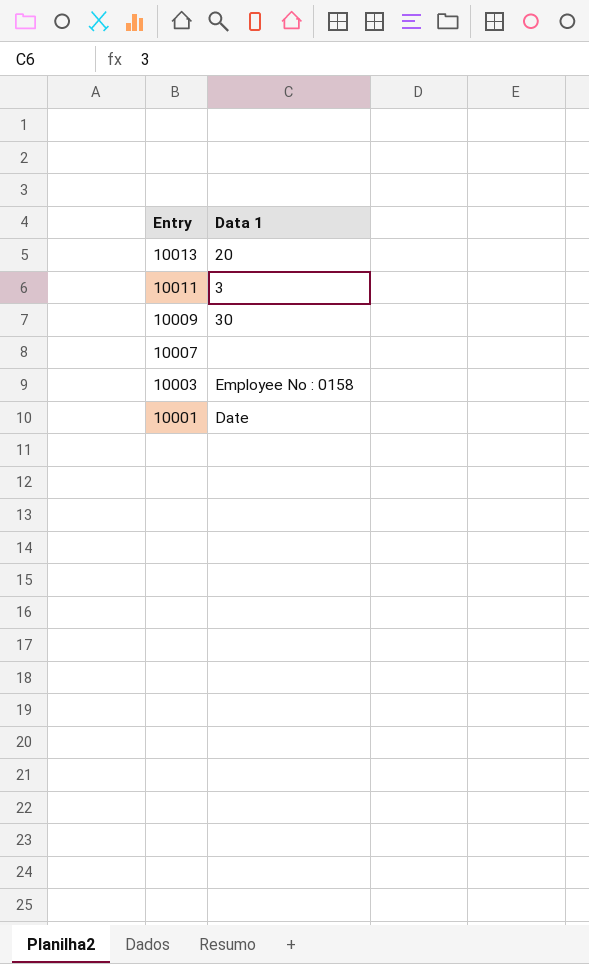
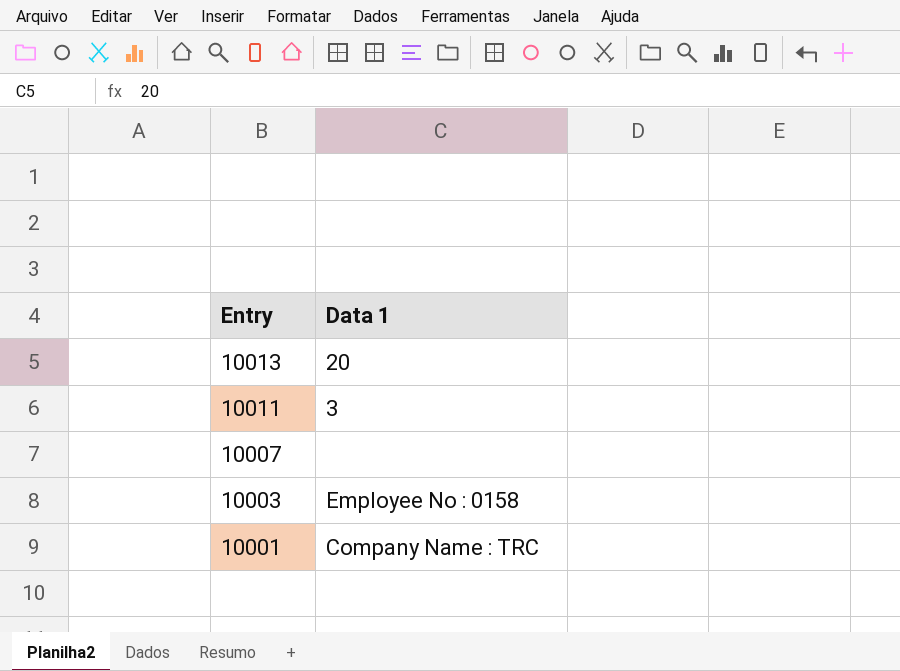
row 10009: 30 -> none
10001 | Data 1: Date -> Company Name : TRC

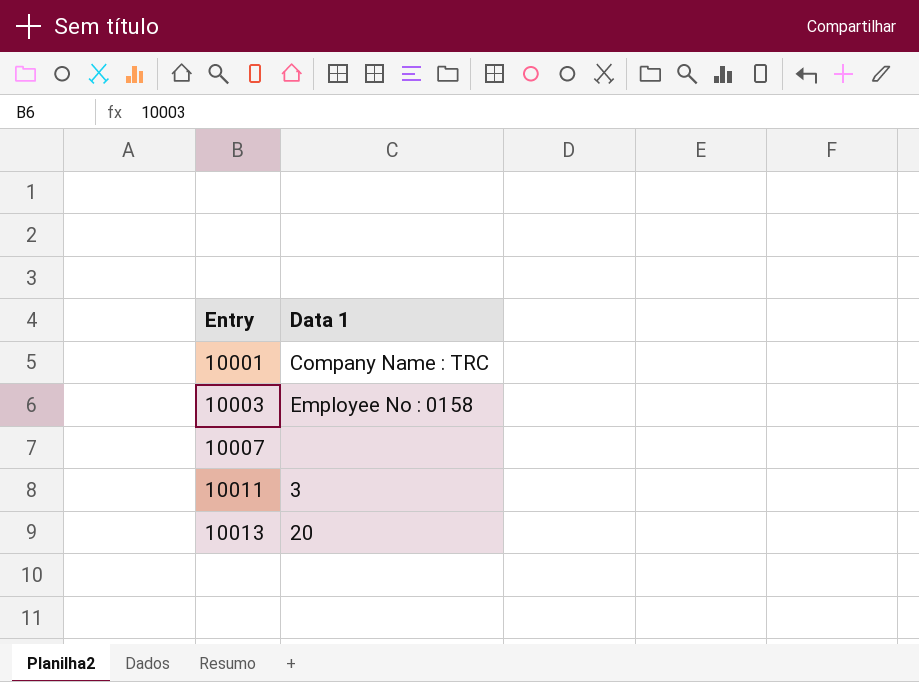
row order: Entry descending -> Entry ascending

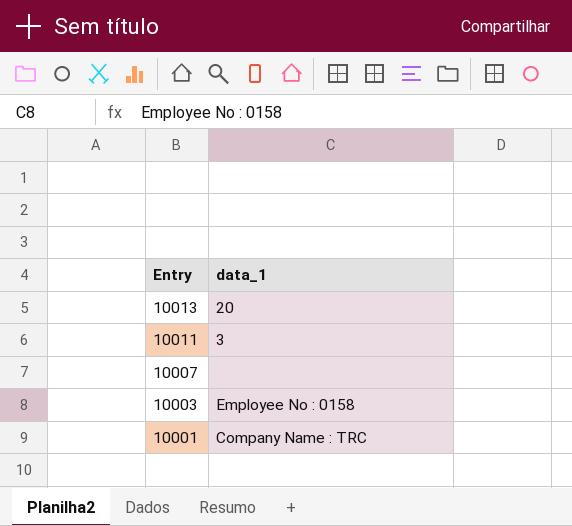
row order: Entry ascending -> Entry descending
column name: Data 1 -> data_1

